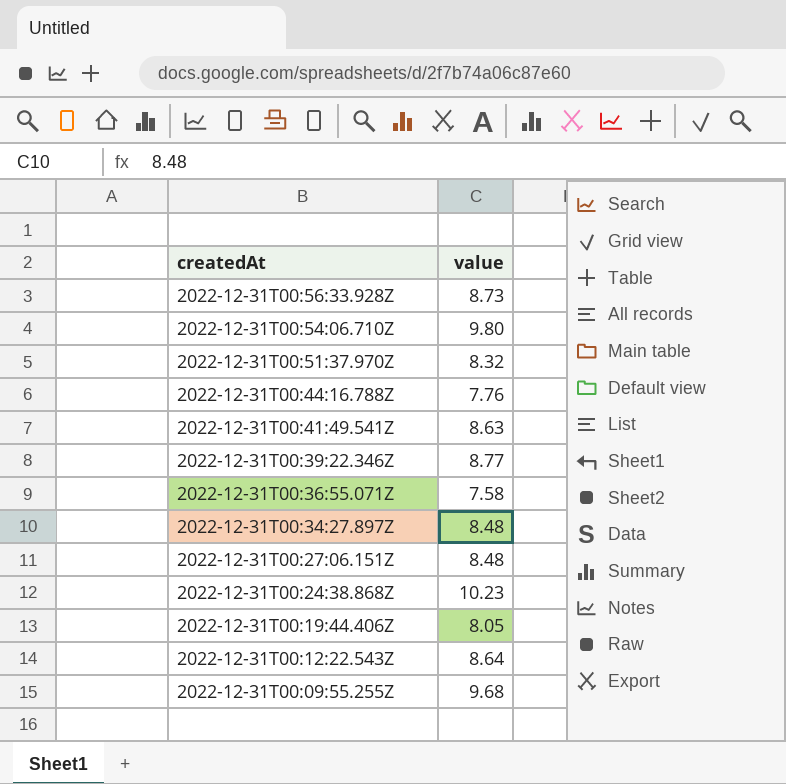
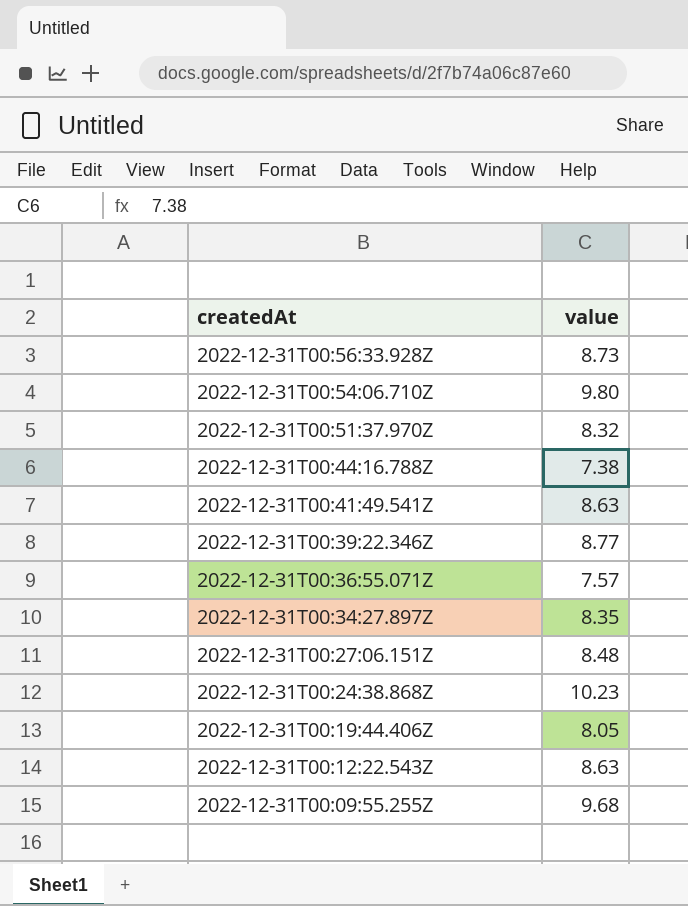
2022-12-31T00:44:16.788Z | value: 7.76 -> 7.38
2022-12-31T00:36:55.071Z | value: 7.58 -> 7.57
2022-12-31T00:34:27.897Z | value: 8.48 -> 8.35
2022-12-31T00:12:22.543Z | value: 8.64 -> 8.63

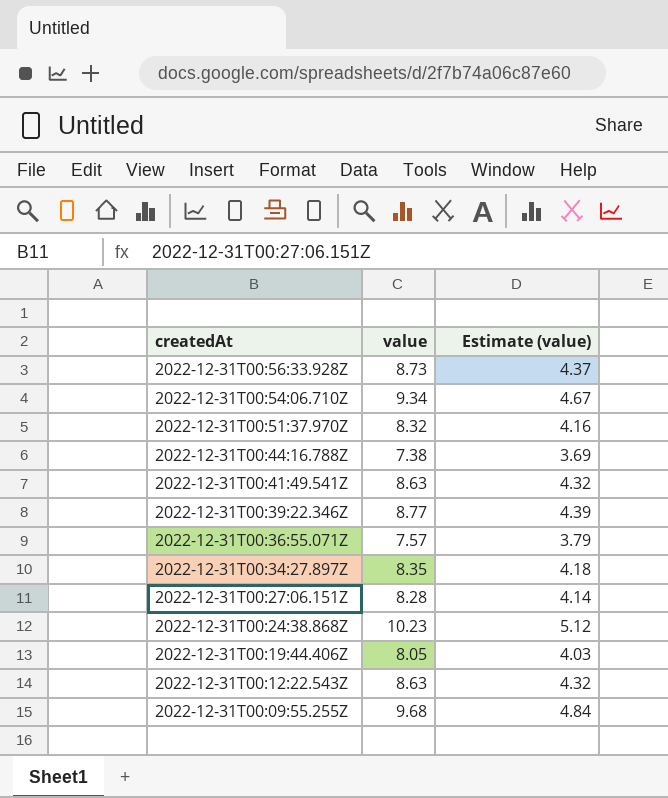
column Estimate (value) | formula: none -> [value] * 0.5
2022-12-31T00:54:06.710Z | value: 9.80 -> 9.34
2022-12-31T00:27:06.151Z | value: 8.48 -> 8.28

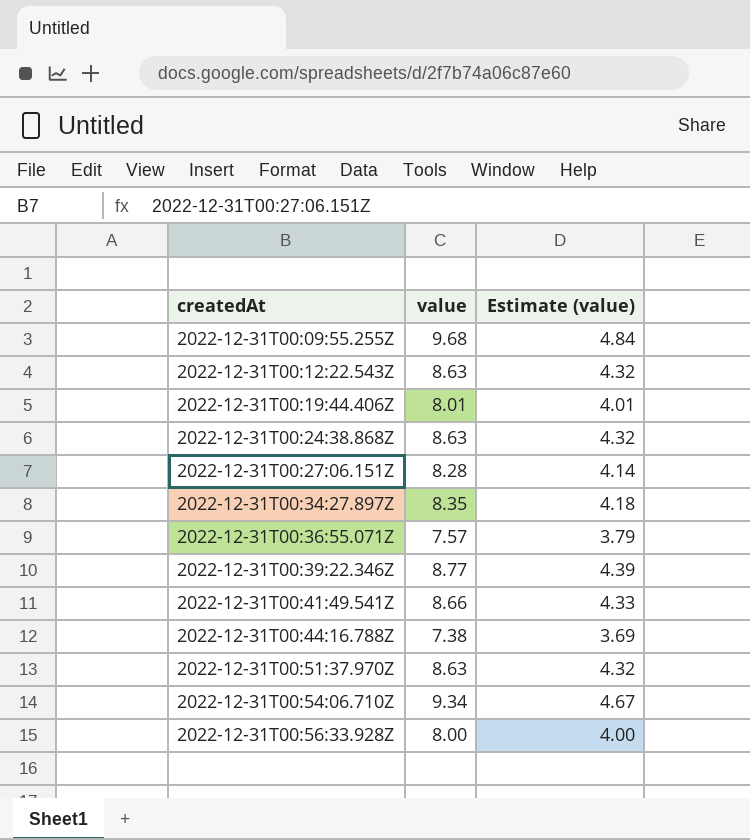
row order: createdAt descending -> createdAt ascending
2022-12-31T00:19:44.406Z | value: 8.05 -> 8.01
2022-12-31T00:19:44.406Z | Estimate (value): 4.03 -> 4.01
2022-12-31T00:24:38.868Z | value: 10.23 -> 8.63
2022-12-31T00:24:38.868Z | Estimate (value): 5.12 -> 4.32
2022-12-31T00:41:49.541Z | value: 8.63 -> 8.66
2022-12-31T00:41:49.541Z | Estimate (value): 4.32 -> 4.33
2022-12-31T00:51:37.970Z | value: 8.32 -> 8.63
2022-12-31T00:51:37.970Z | Estimate (value): 4.16 -> 4.32
2022-12-31T00:56:33.928Z | value: 8.73 -> 8.00
2022-12-31T00:56:33.928Z | Estimate (value): 4.37 -> 4.00

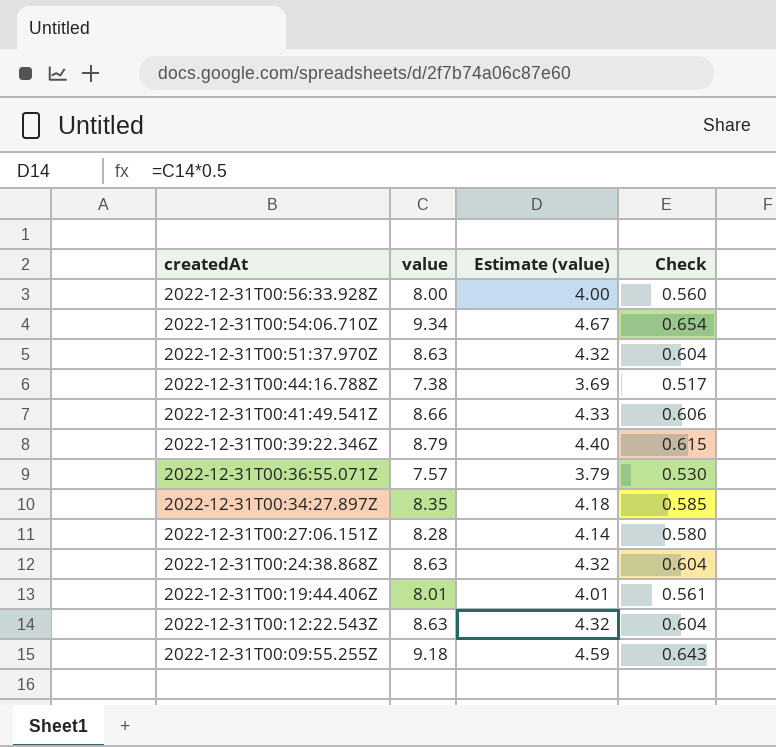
row order: createdAt ascending -> createdAt descending
column Check | formula: none -> [value] * 0.07
2022-12-31T00:39:22.346Z | value: 8.77 -> 8.79
2022-12-31T00:39:22.346Z | Estimate (value): 4.39 -> 4.40
2022-12-31T00:09:55.255Z | value: 9.68 -> 9.18
2022-12-31T00:09:55.255Z | Estimate (value): 4.84 -> 4.59

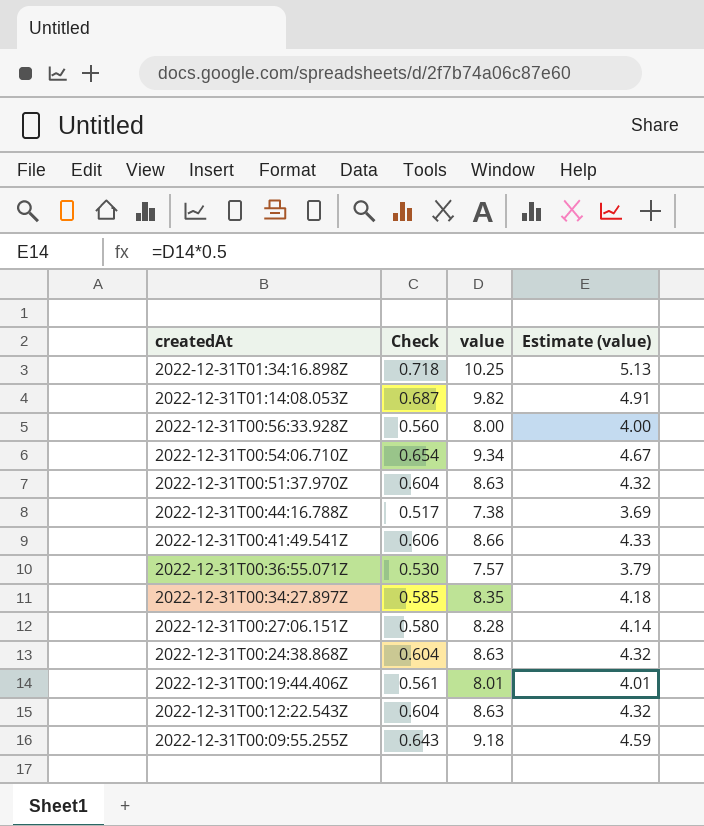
column Check | position: 4 -> 2
row 2022-12-31T00:39:22.346Z: 8.79 | 4.40 | 0.615 -> none
row 2022-12-31T01:34:16.898Z: none -> 0.718 | 10.25 | 5.13
row 2022-12-31T01:14:08.053Z: none -> 0.687 | 9.82 | 4.91

